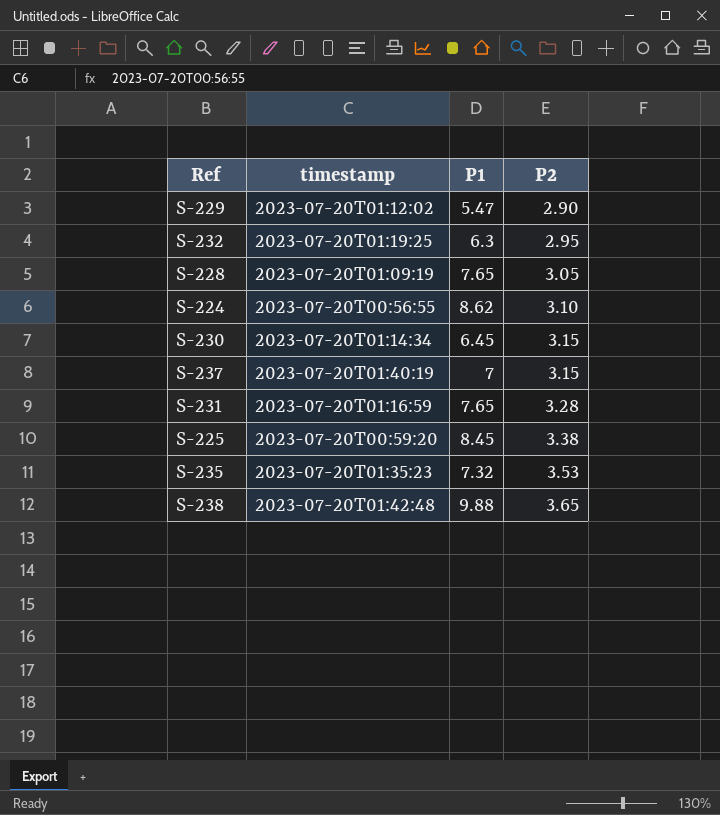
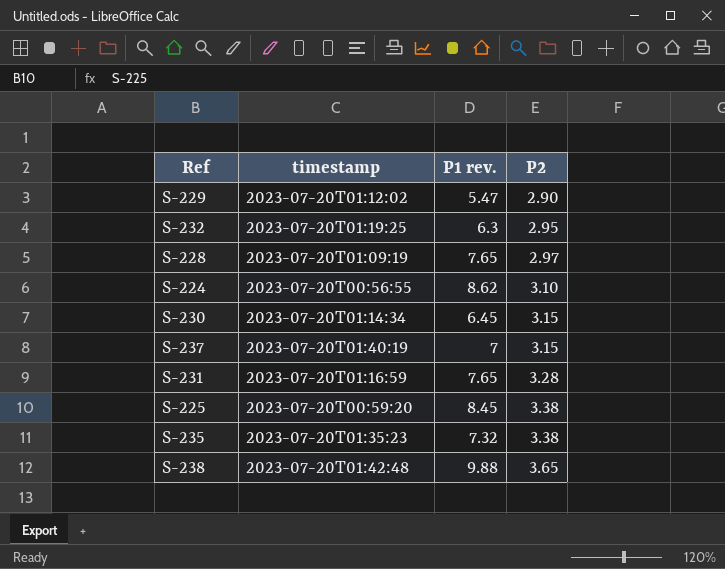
column name: P1 -> P1 rev.
S-228 | P2: 3.05 -> 2.97
S-235 | P2: 3.53 -> 3.38

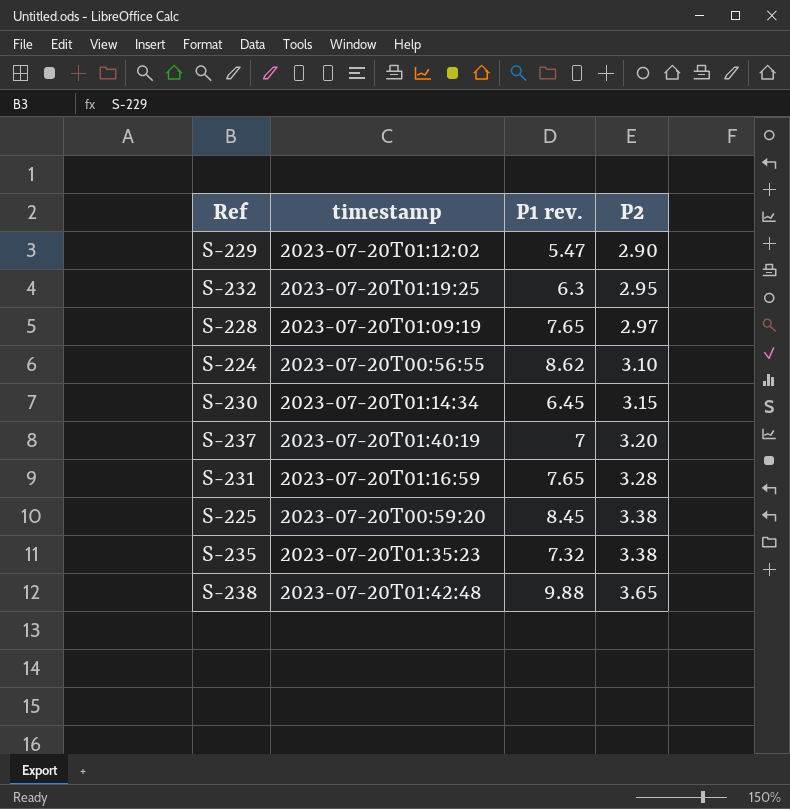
S-237 | P2: 3.15 -> 3.20

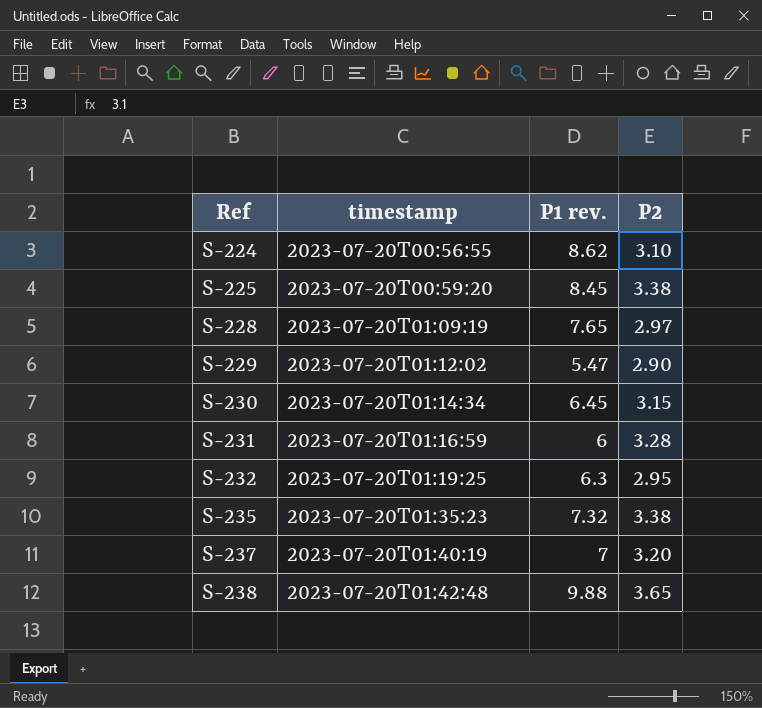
row order: P2 ascending -> Ref ascending
S-231 | P1 rev.: 7.65 -> 6

